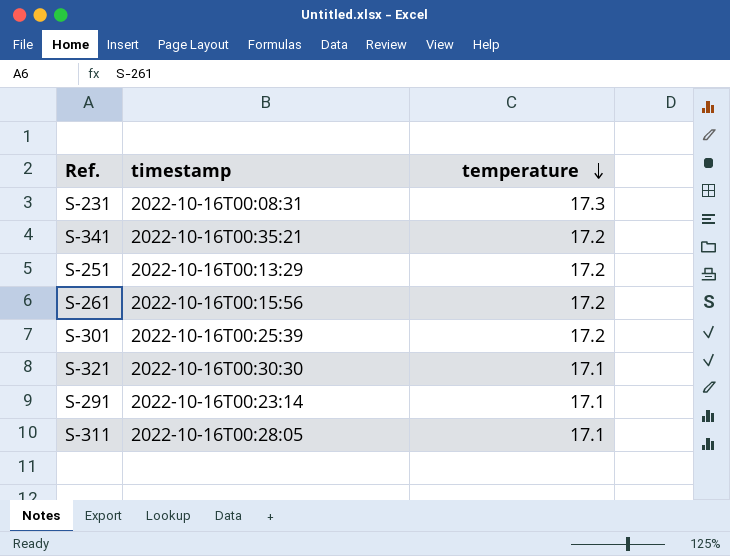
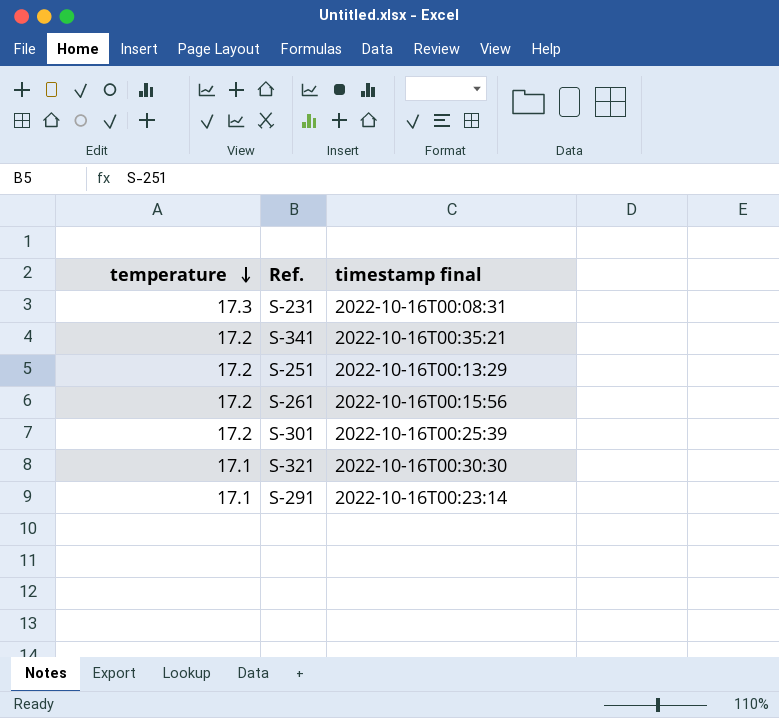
column temperature | position: 3 -> 1
column name: timestamp -> timestamp final
row S-311: 2022-10-16T00:28:05 | 17.1 -> none

